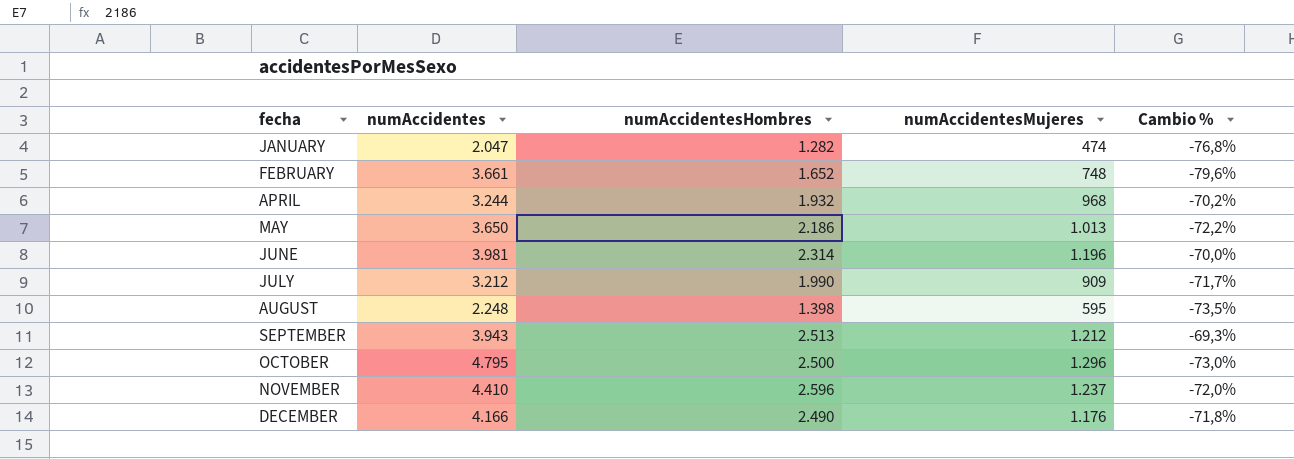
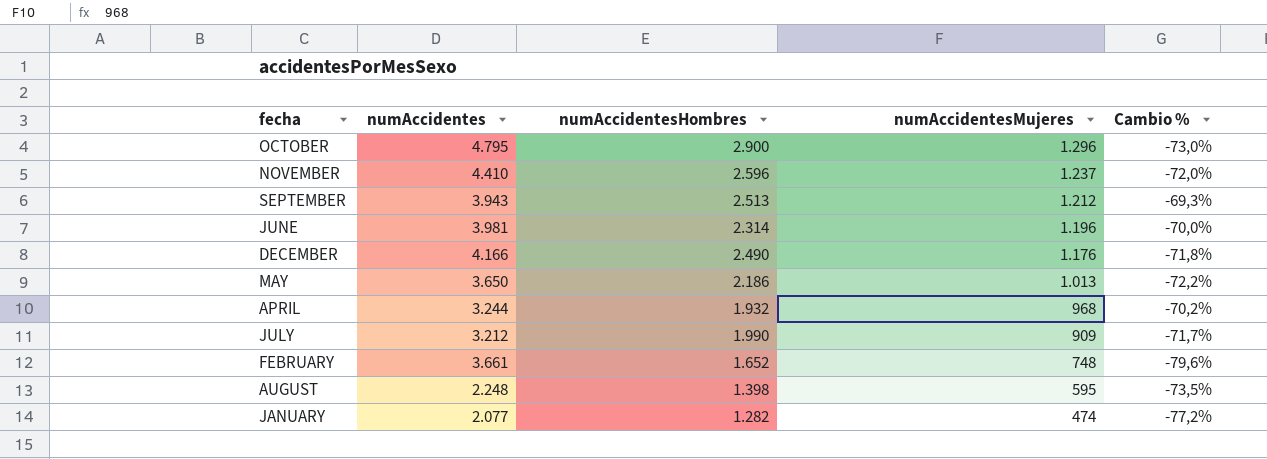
row order: fecha ascending -> numAccidentesMujeres descending
OCTOBER | numAccidentesHombres: 2.500 -> 2.900
JANUARY | numAccidentes: 2.047 -> 2.077
JANUARY | Cambio %: -76,8% -> -77,2%

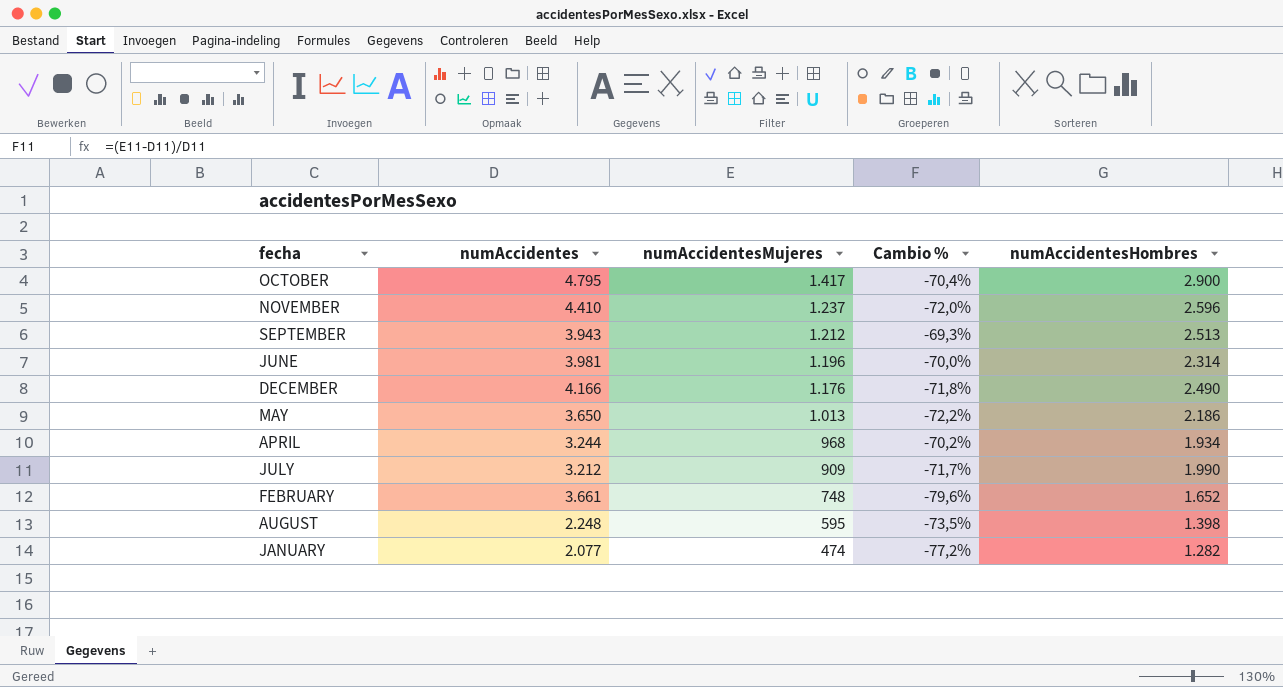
column numAccidentesHombres | position: 3 -> 5
OCTOBER | numAccidentesMujeres: 1.296 -> 1.417
OCTOBER | Cambio %: -73,0% -> -70,4%
APRIL | numAccidentesHombres: 1.932 -> 1.934

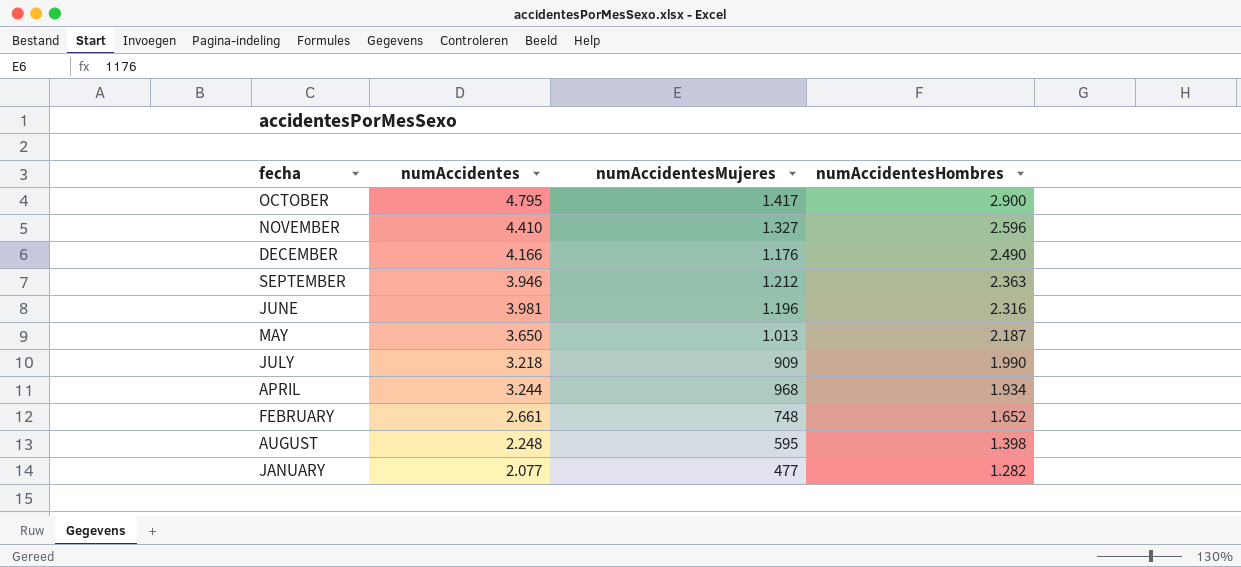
row order: numAccidentesMujeres descending -> numAccidentesHombres descending
column Cambio % | formula: ([numAccidentesMujeres] - [numAccidentes]) / [numAccidentes] -> none
NOVEMBER | numAccidentesMujeres: 1.237 -> 1.327
SEPTEMBER | numAccidentes: 3.943 -> 3.946
SEPTEMBER | numAccidentesHombres: 2.513 -> 2.363
JUNE | numAccidentesHombres: 2.314 -> 2.316
MAY | numAccidentesHombres: 2.186 -> 2.187
JULY | numAccidentes: 3.212 -> 3.218
FEBRUARY | numAccidentes: 3.661 -> 2.661
JANUARY | numAccidentesMujeres: 474 -> 477

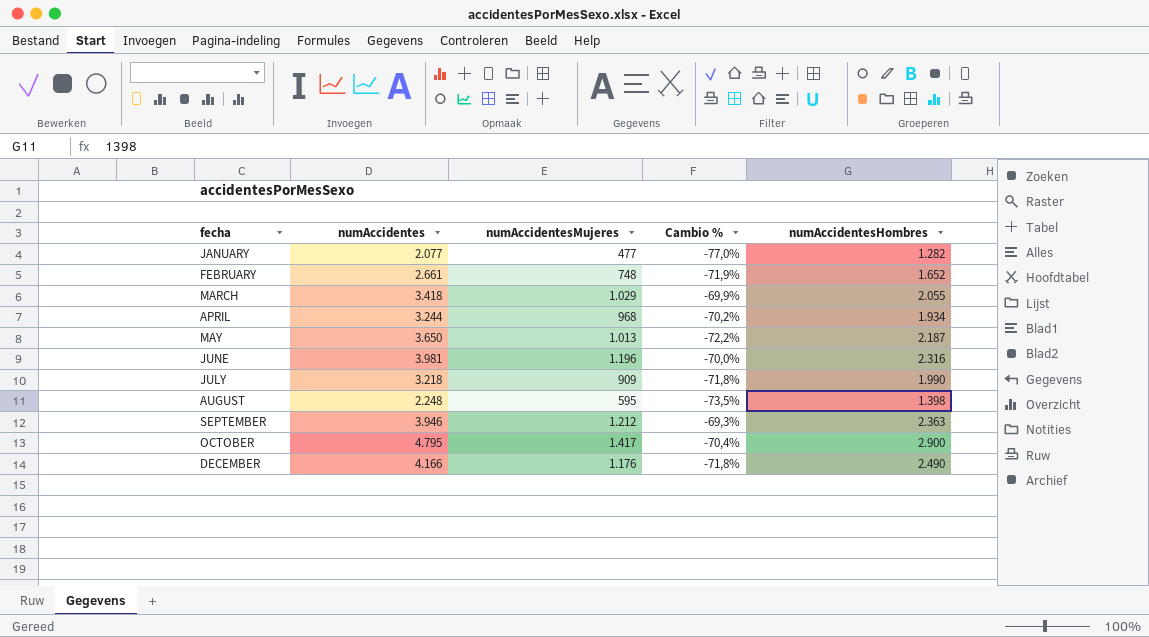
row order: numAccidentesHombres descending -> fecha ascending
column Cambio % | formula: none -> ([numAccidentesMujeres] - [numAccidentes]) / [numAccidentes]
row NOVEMBER: 4.410 | 1.327 | 2.596 -> none
row MARCH: none -> 3.418 | 1.029 | -69,9% | 2.055

